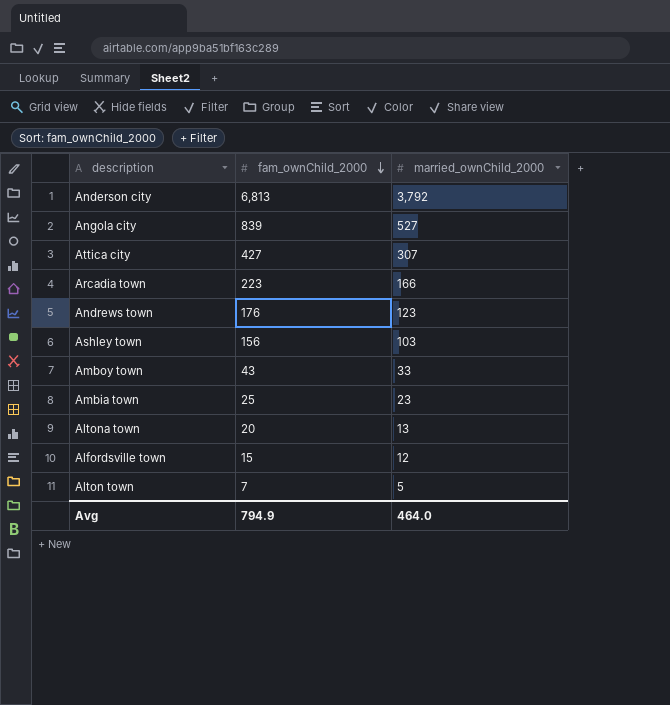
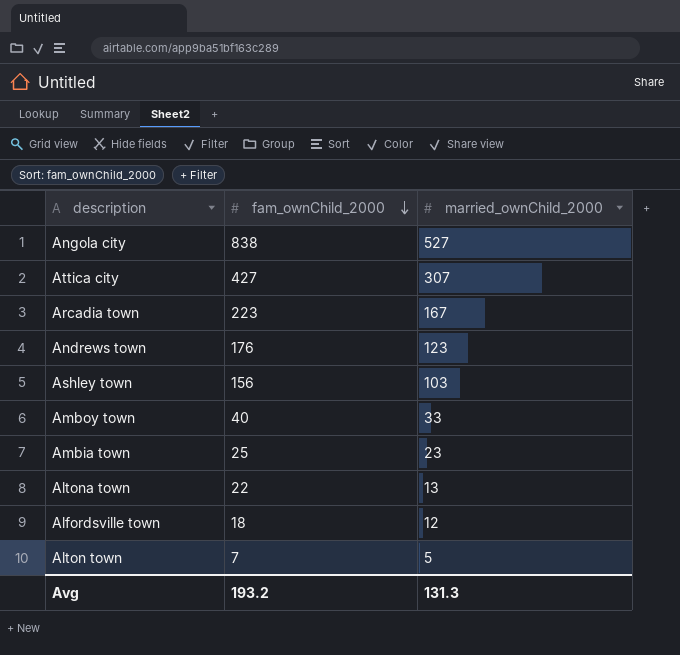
row Anderson city: 6,813 | 3,792 -> none
Angola city | fam_ownChild_2000: 839 -> 838
Arcadia town | married_ownChild_2000: 166 -> 167
Amboy town | fam_ownChild_2000: 43 -> 40
Altona town | fam_ownChild_2000: 20 -> 22
Alfordsville town | fam_ownChild_2000: 15 -> 18
Avg | fam_ownChild_2000: 794.9 -> 193.2
Avg | married_ownChild_2000: 464.0 -> 131.3

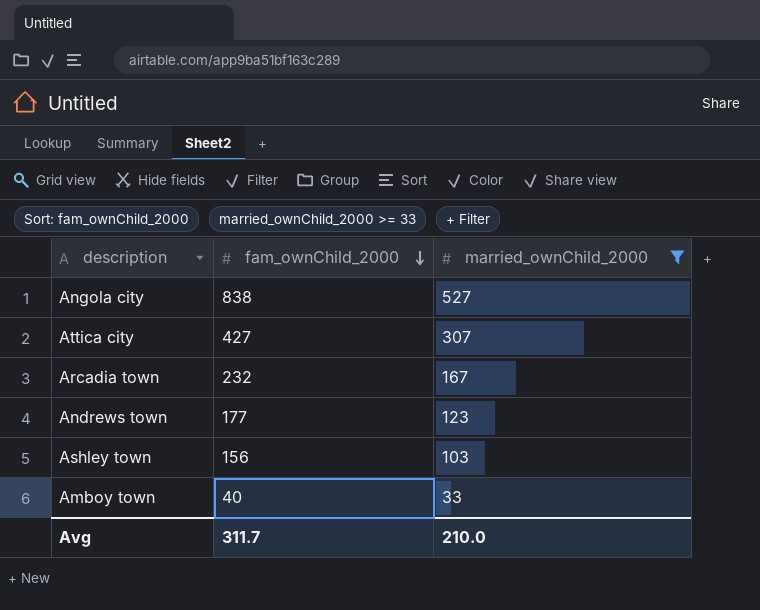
filter: none -> married_ownChild_2000 >= 33
Arcadia town | fam_ownChild_2000: 223 -> 232
Andrews town | fam_ownChild_2000: 176 -> 177
Avg | fam_ownChild_2000: 193.2 -> 311.7
Avg | married_ownChild_2000: 131.3 -> 210.0

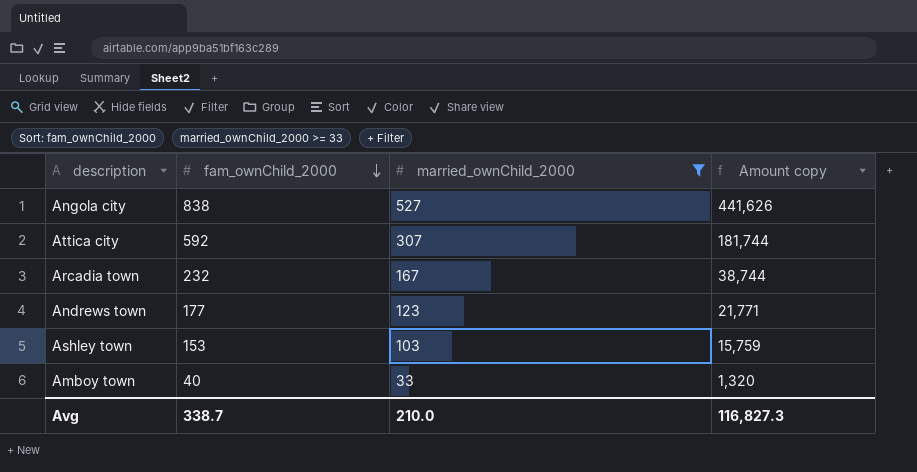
column Amount copy | formula: none -> [fam_ownChild_2000] * [married_ownChild_2000]
Attica city | fam_ownChild_2000: 427 -> 592
Ashley town | fam_ownChild_2000: 156 -> 153
Avg | fam_ownChild_2000: 311.7 -> 338.7

